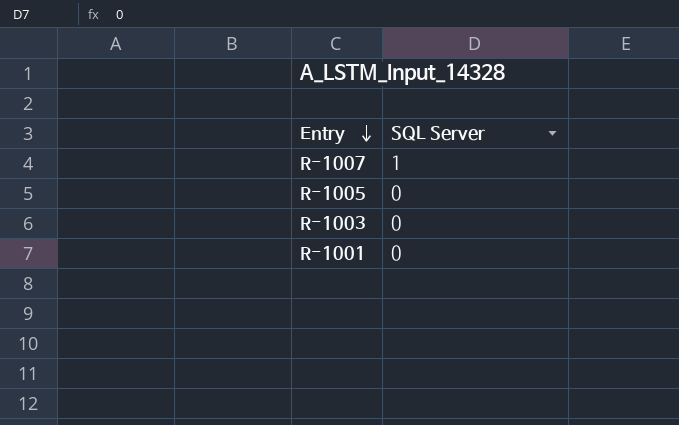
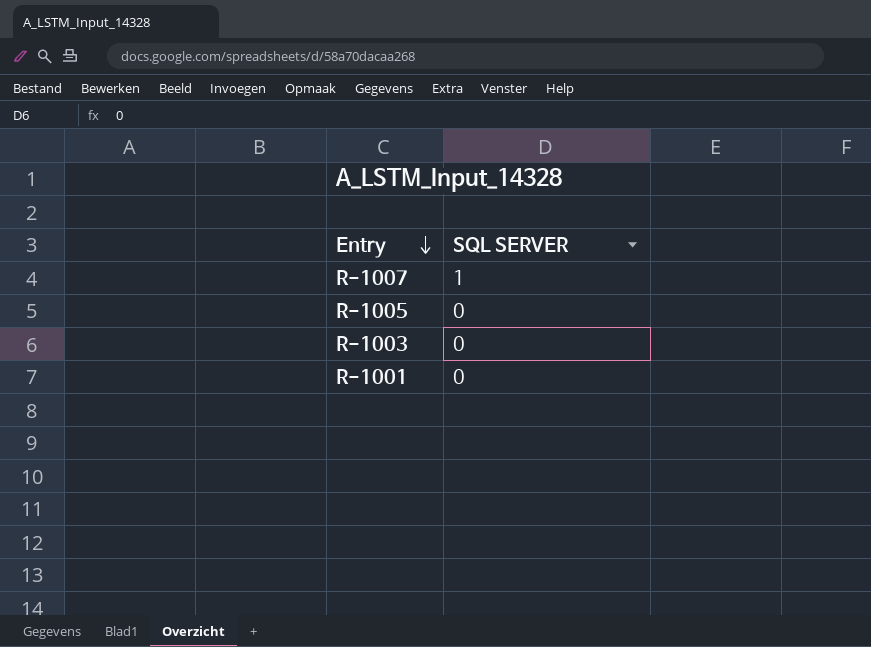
column name: SQL Server -> SQL SERVER

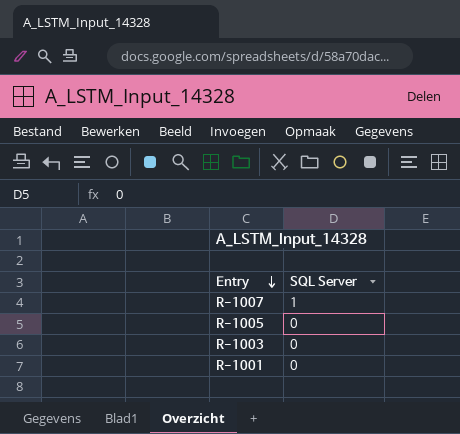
column name: SQL SERVER -> SQL Server

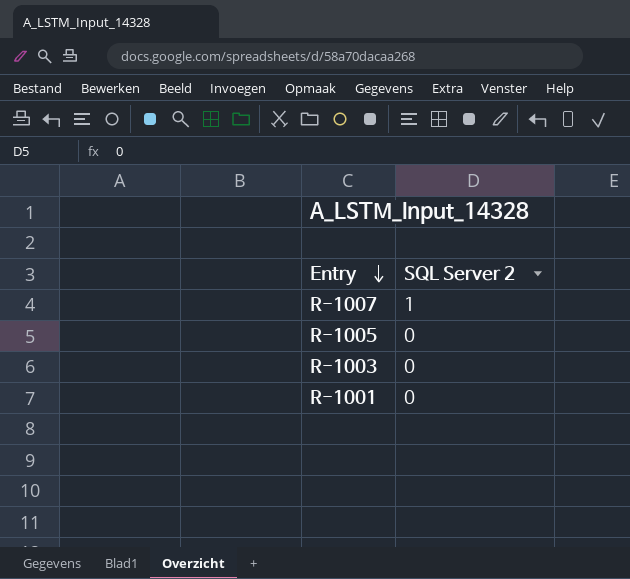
column name: SQL Server -> SQL Server 2

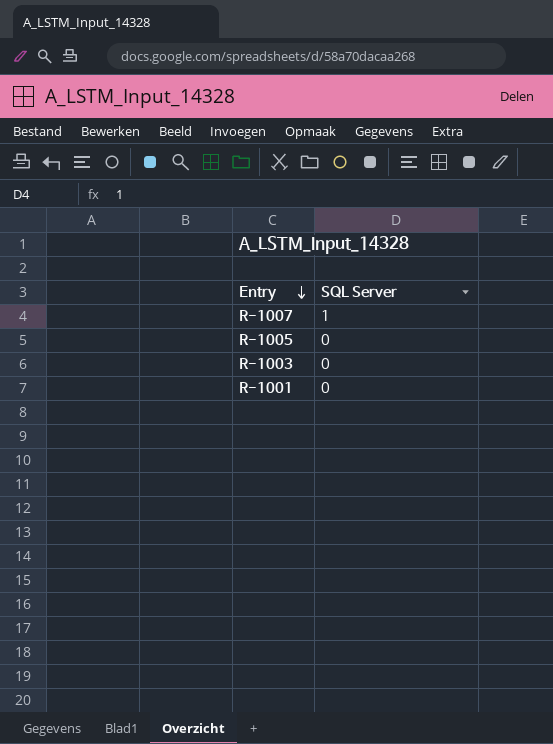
column name: SQL Server 2 -> SQL Server

